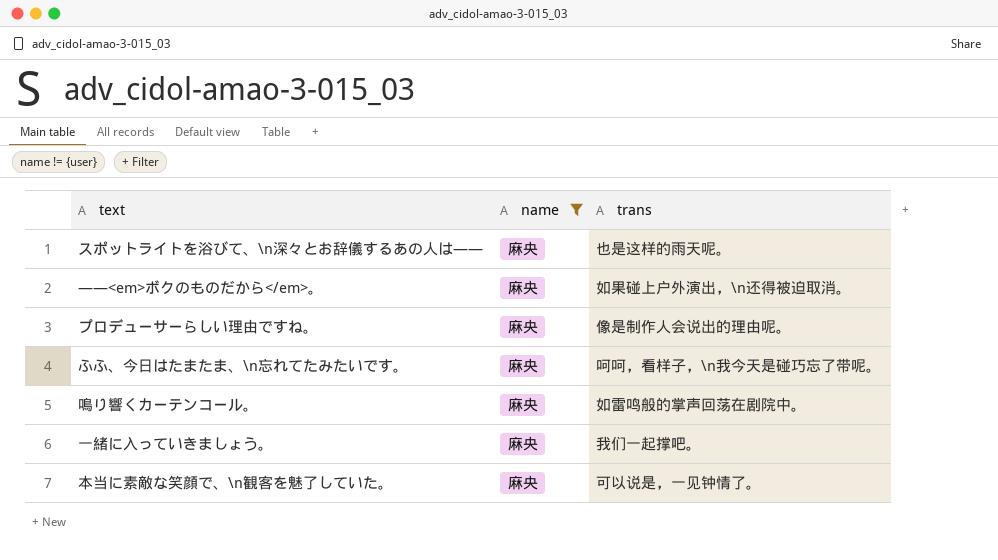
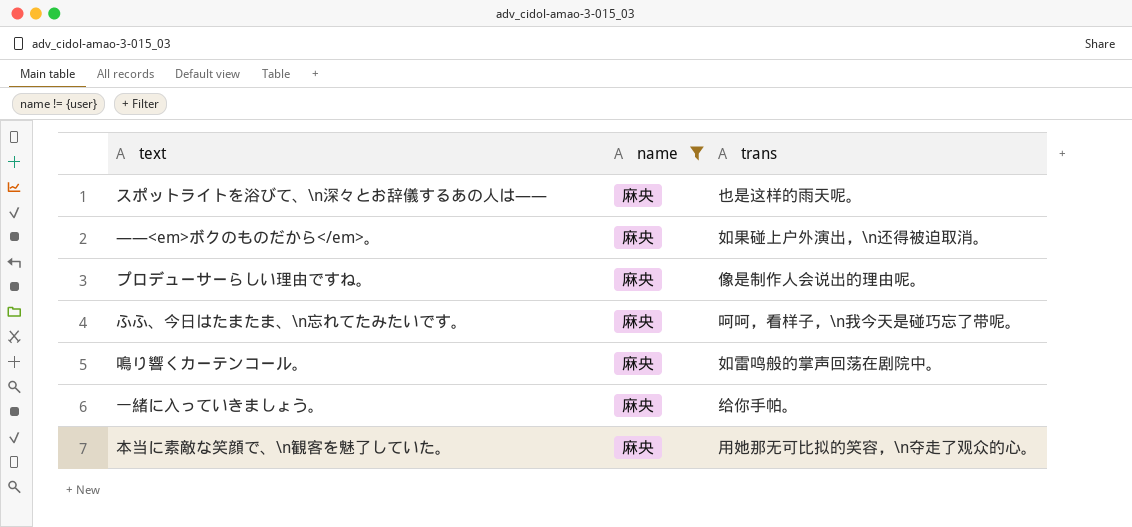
一緒に入っていきましょう。 | trans: 我们一起撑吧。 -> 给你手帕。
本当に素敵な笑顔で、\n観客を魅了していた。 | trans: 可以说是，一见钟情了。 -> 用她那无可比拟的笑容，\n夺走了观众的心。

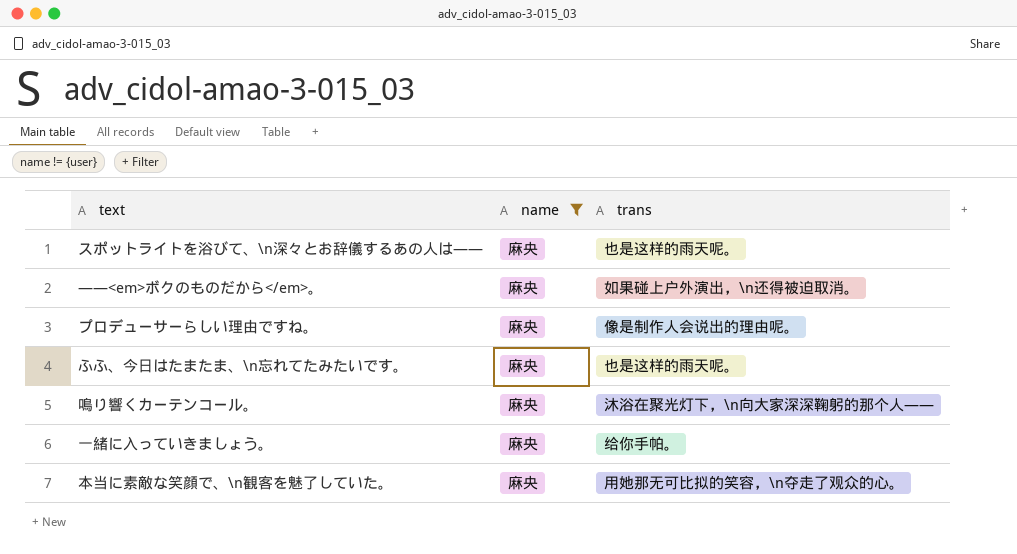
ふふ、今日はたまたま、\n忘れてたみたいです。 | trans: 呵呵，看样子，\n我今天是碰巧忘了带呢。 -> 也是这样的雨天呢。
鳴り響くカーテンコール。 | trans: 如雷鸣般的掌声回荡在剧院中。 -> 沐浴在聚光灯下，\n向大家深深鞠躬的那个人——

